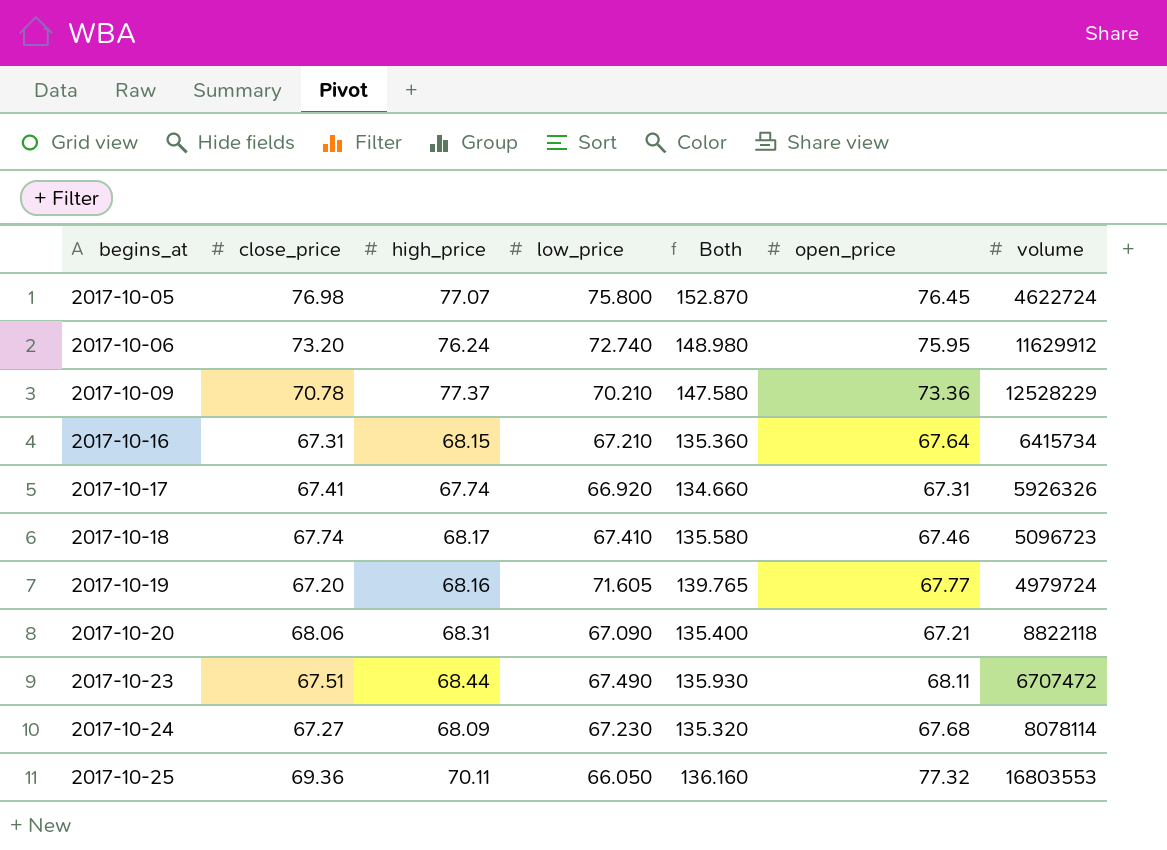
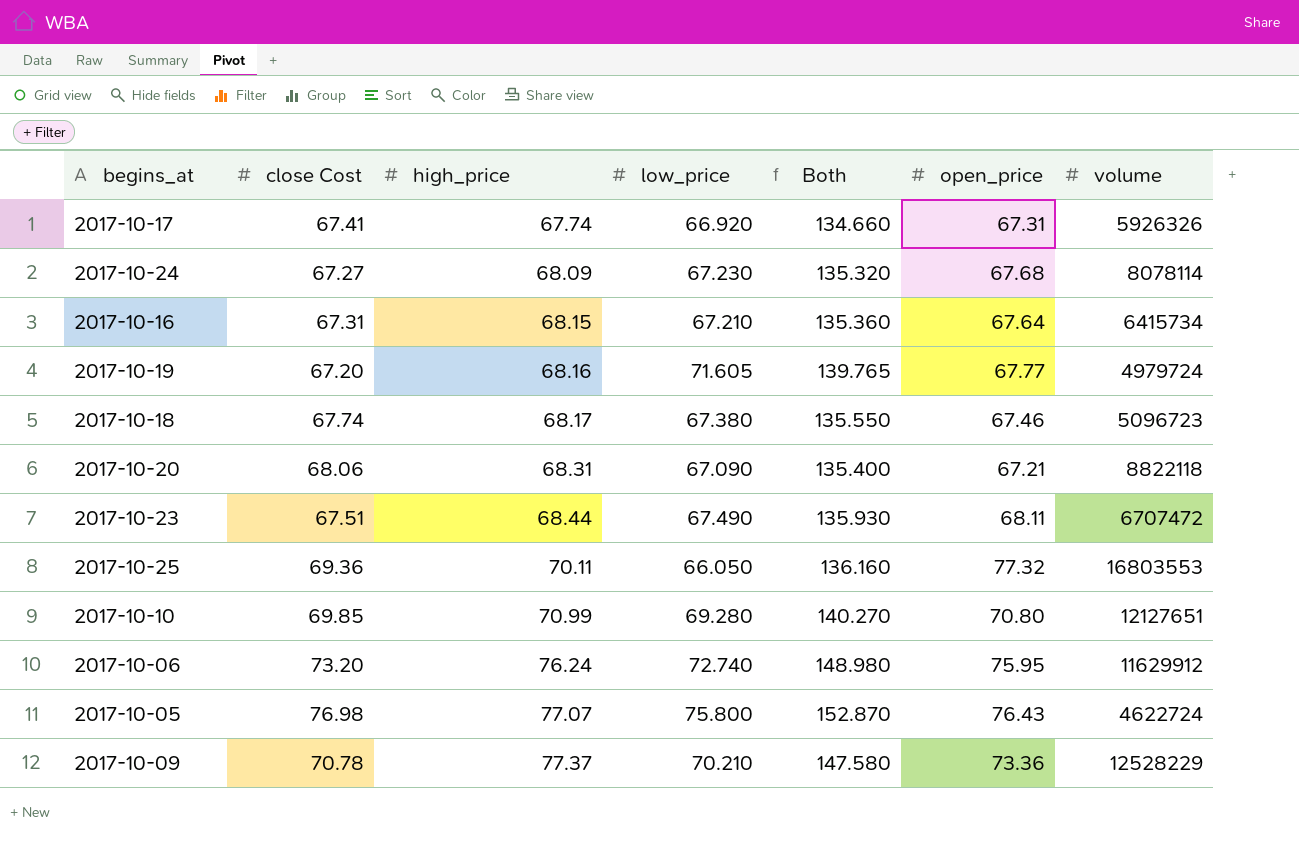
row order: begins_at ascending -> high_price ascending
column name: close_price -> close Cost
2017-10-18 | low_price: 67.410 -> 67.380
2017-10-18 | Both: 135.580 -> 135.550
row 2017-10-10: none -> 69.85 | 70.99 | 69.280 | 140.270 | 70.80 | 12127651
2017-10-05 | open_price: 76.45 -> 76.43

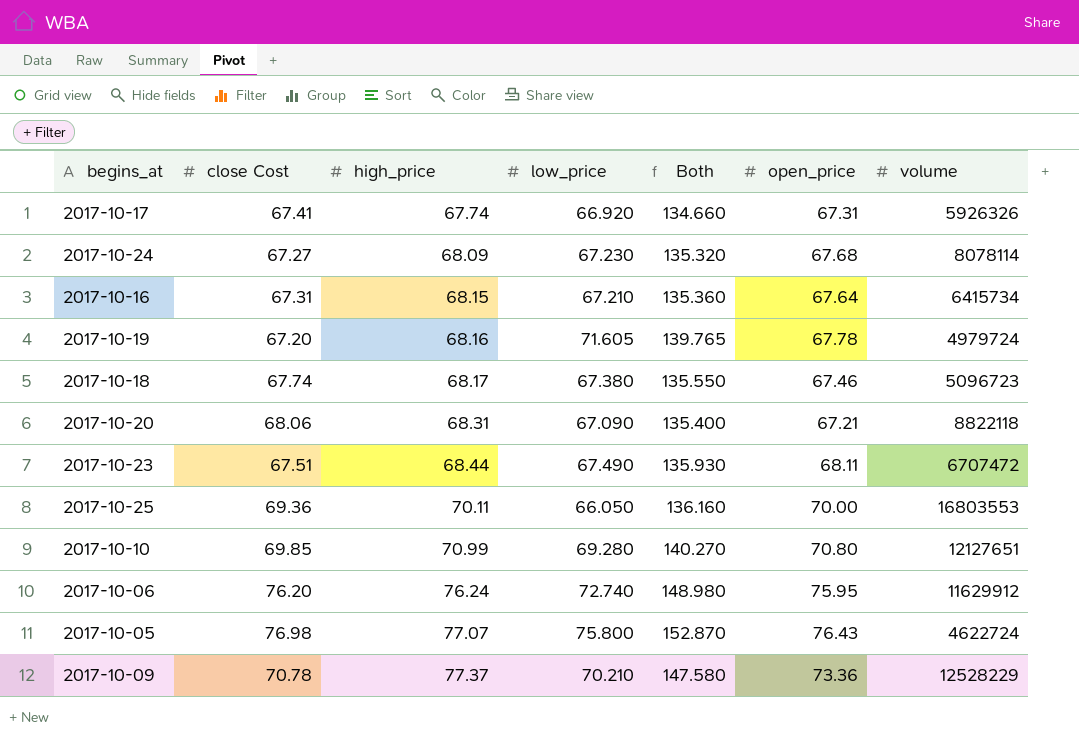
2017-10-19 | open_price: 67.77 -> 67.78
2017-10-25 | open_price: 77.32 -> 70.00
2017-10-06 | close Cost: 73.20 -> 76.20

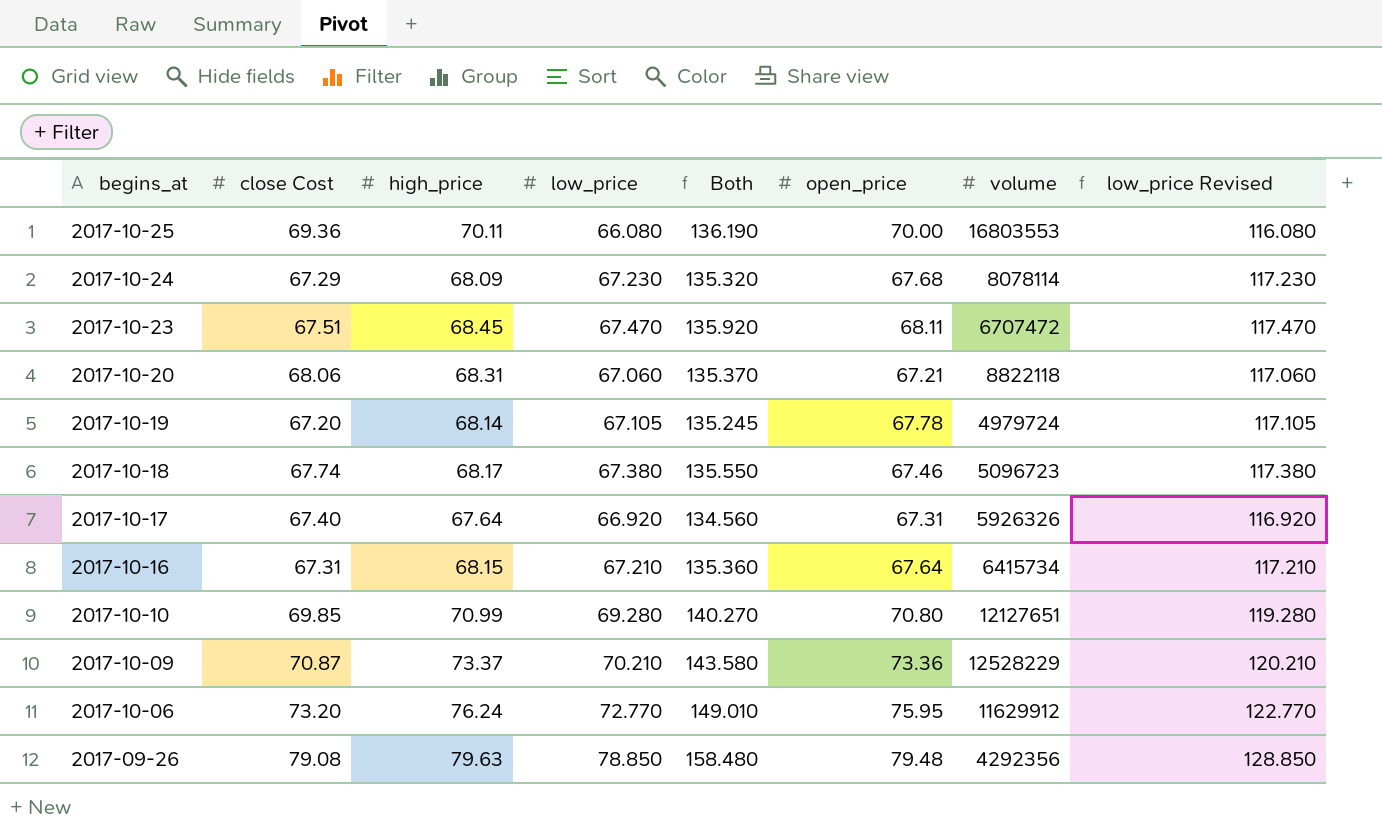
row order: high_price ascending -> begins_at descending
column low_price Revised | formula: none -> [low_price] + 50
row 2017-10-05: 76.98 | 77.07 | 75.800 | 152.870 | 76.43 | 4622724 -> none
2017-10-25 | low_price: 66.050 -> 66.080
2017-10-25 | Both: 136.160 -> 136.190
2017-10-24 | close Cost: 67.27 -> 67.29
2017-10-23 | high_price: 68.44 -> 68.45
2017-10-23 | low_price: 67.490 -> 67.470
2017-10-23 | Both: 135.930 -> 135.920
2017-10-20 | low_price: 67.090 -> 67.060
2017-10-20 | Both: 135.400 -> 135.370
2017-10-19 | high_price: 68.16 -> 68.14
2017-10-19 | low_price: 71.605 -> 67.105
2017-10-19 | Both: 139.765 -> 135.245
2017-10-17 | close Cost: 67.41 -> 67.40
2017-10-17 | high_price: 67.74 -> 67.64
2017-10-17 | Both: 134.660 -> 134.560
2017-10-09 | close Cost: 70.78 -> 70.87
2017-10-09 | high_price: 77.37 -> 73.37
2017-10-09 | Both: 147.580 -> 143.580
2017-10-06 | close Cost: 76.20 -> 73.20
2017-10-06 | low_price: 72.740 -> 72.770
2017-10-06 | Both: 148.980 -> 149.010
row 2017-09-26: none -> 79.08 | 79.63 | 78.850 | 158.480 | 79.48 | 4292356 | 128.850

